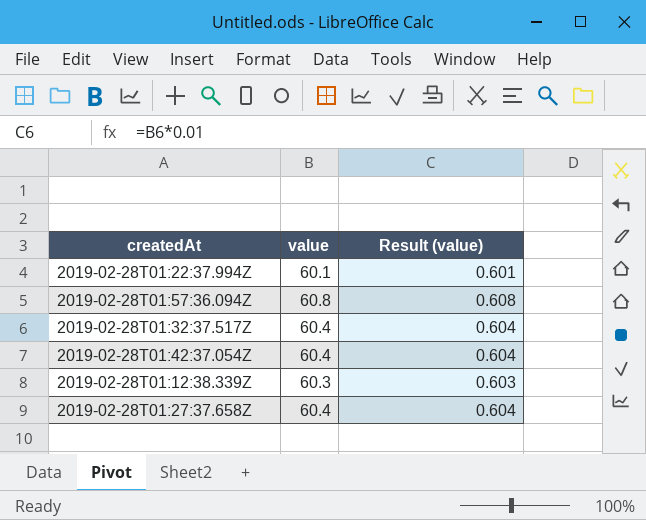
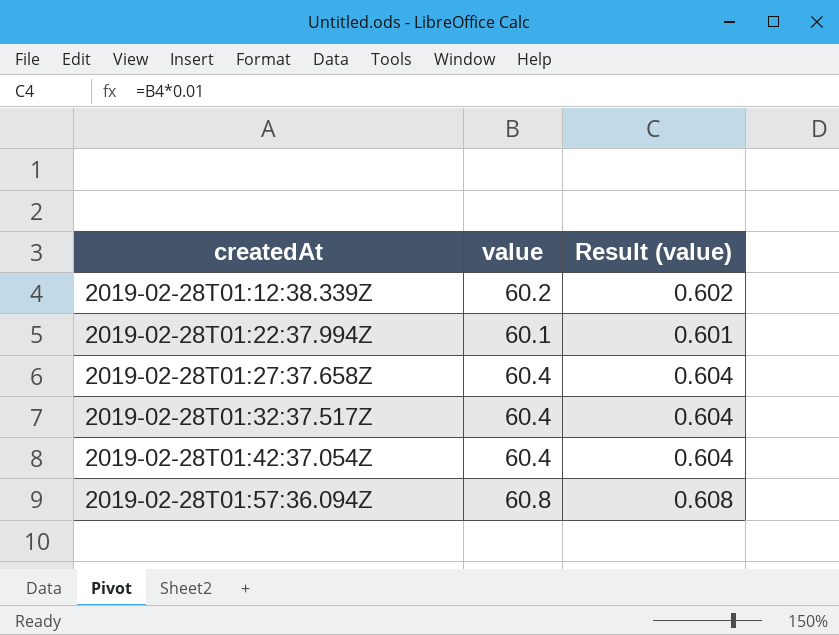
row order: none -> createdAt ascending
2019-02-28T01:12:38.339Z | value: 60.3 -> 60.2
2019-02-28T01:12:38.339Z | Result (value): 0.603 -> 0.602

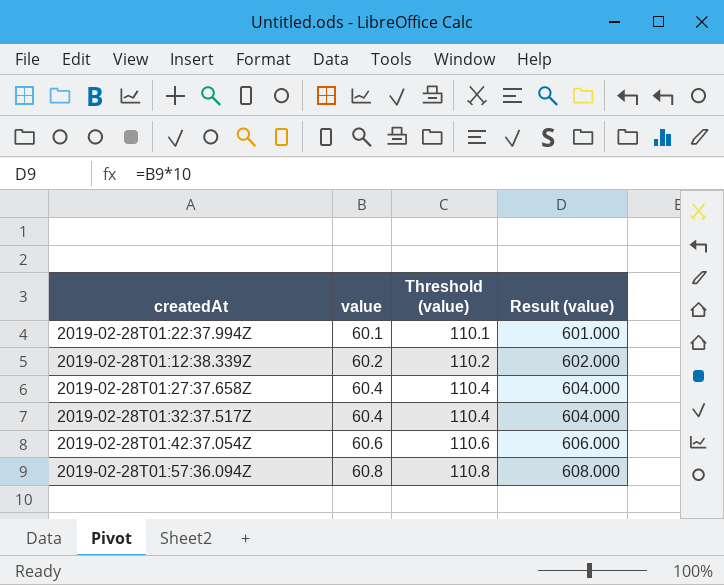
row order: createdAt ascending -> value ascending
column Threshold (value) | formula: none -> [value] + 50
column Result (value) | formula: [value] * 0.01 -> [value] * 10
2019-02-28T01:42:37.054Z | value: 60.4 -> 60.6

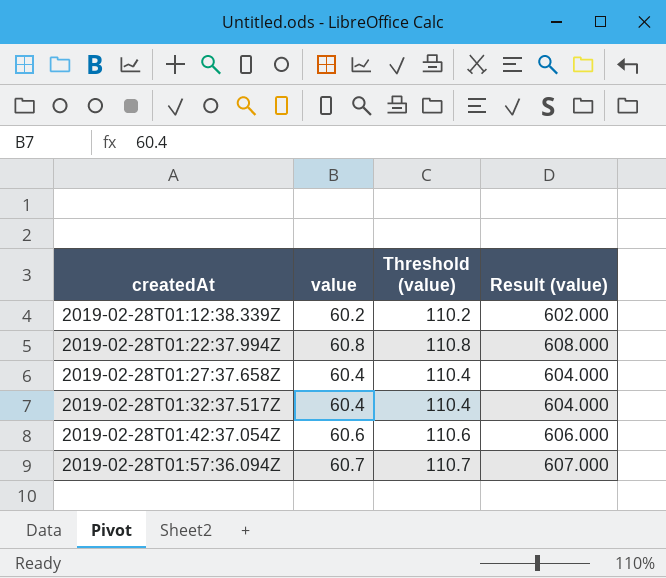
row order: value ascending -> createdAt ascending
2019-02-28T01:22:37.994Z | value: 60.1 -> 60.8
2019-02-28T01:22:37.994Z | Threshold (value): 110.1 -> 110.8
2019-02-28T01:22:37.994Z | Result (value): 601.000 -> 608.000
2019-02-28T01:57:36.094Z | value: 60.8 -> 60.7
2019-02-28T01:57:36.094Z | Threshold (value): 110.8 -> 110.7
2019-02-28T01:57:36.094Z | Result (value): 608.000 -> 607.000

